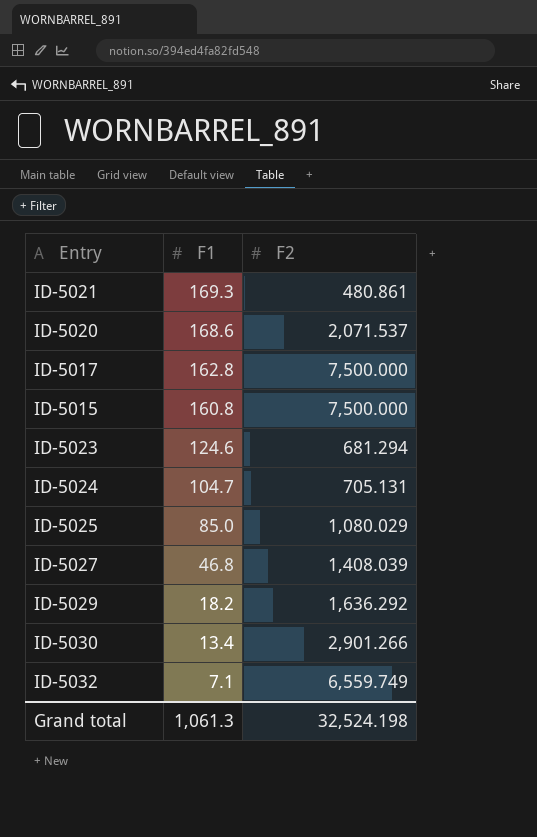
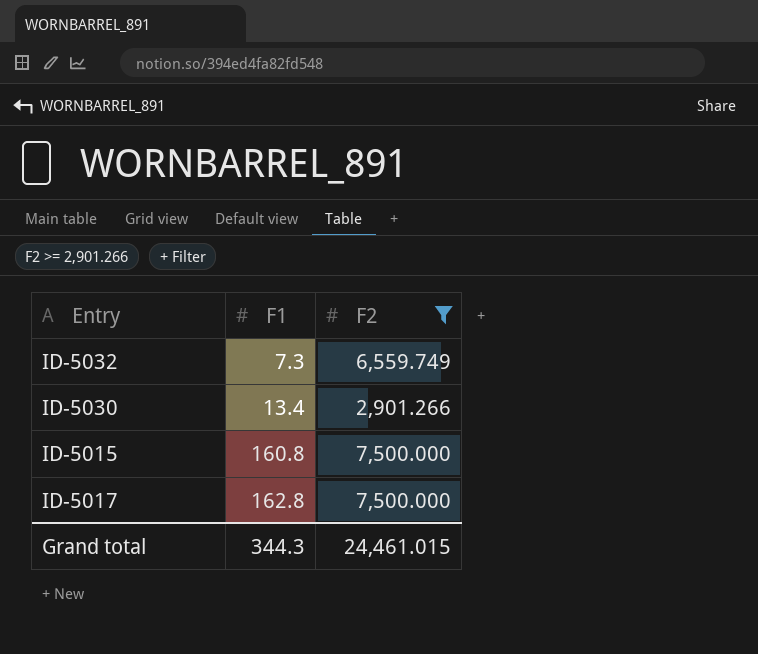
filter: none -> F2 >= 2,901.266
row order: F1 descending -> F1 ascending
ID-5032 | F1: 7.1 -> 7.3
Grand total | F1: 1,061.3 -> 344.3
Grand total | F2: 32,524.198 -> 24,461.015

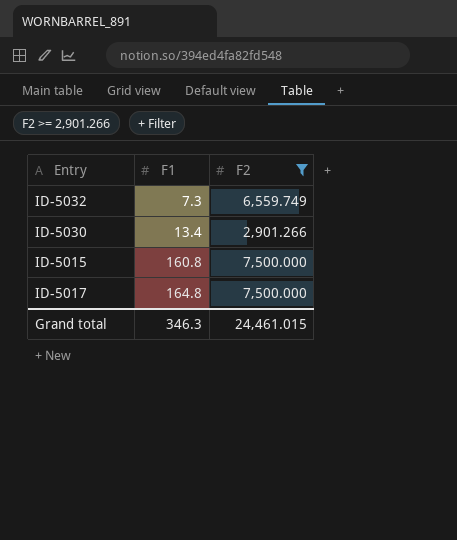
ID-5017 | F1: 162.8 -> 164.8
Grand total | F1: 344.3 -> 346.3

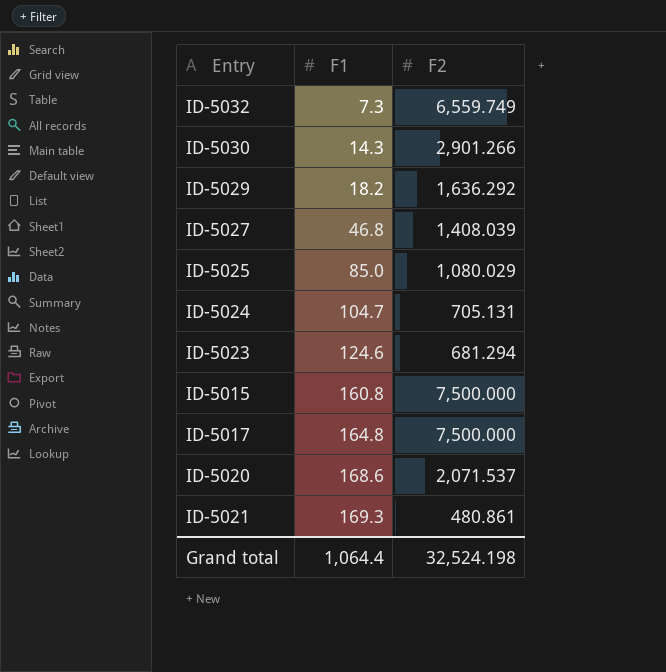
filter: F2 >= 2,901.266 -> none
ID-5030 | F1: 13.4 -> 14.3
Grand total | F1: 346.3 -> 1,064.4
Grand total | F2: 24,461.015 -> 32,524.198

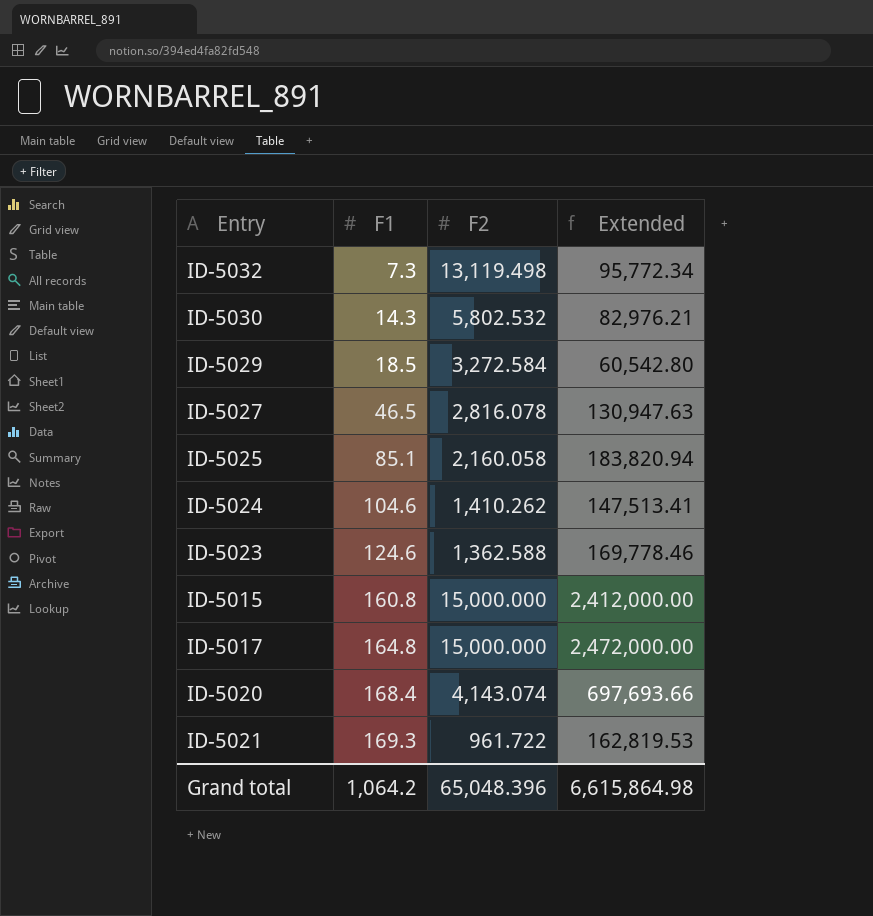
column Extended | formula: none -> [F1] * [F2]
ID-5032 | F2: 6,559.749 -> 13,119.498
ID-5030 | F2: 2,901.266 -> 5,802.532
ID-5029 | F1: 18.2 -> 18.5
ID-5029 | F2: 1,636.292 -> 3,272.584
ID-5027 | F1: 46.8 -> 46.5
ID-5027 | F2: 1,408.039 -> 2,816.078
ID-5025 | F1: 85.0 -> 85.1
ID-5025 | F2: 1,080.029 -> 2,160.058
ID-5024 | F1: 104.7 -> 104.6
ID-5024 | F2: 705.131 -> 1,410.262
ID-5023 | F2: 681.294 -> 1,362.588
ID-5015 | F2: 7,500.000 -> 15,000.000
ID-5017 | F2: 7,500.000 -> 15,000.000
ID-5020 | F1: 168.6 -> 168.4
ID-5020 | F2: 2,071.537 -> 4,143.074
ID-5021 | F2: 480.861 -> 961.722
Grand total | F1: 1,064.4 -> 1,064.2
Grand total | F2: 32,524.198 -> 65,048.396

